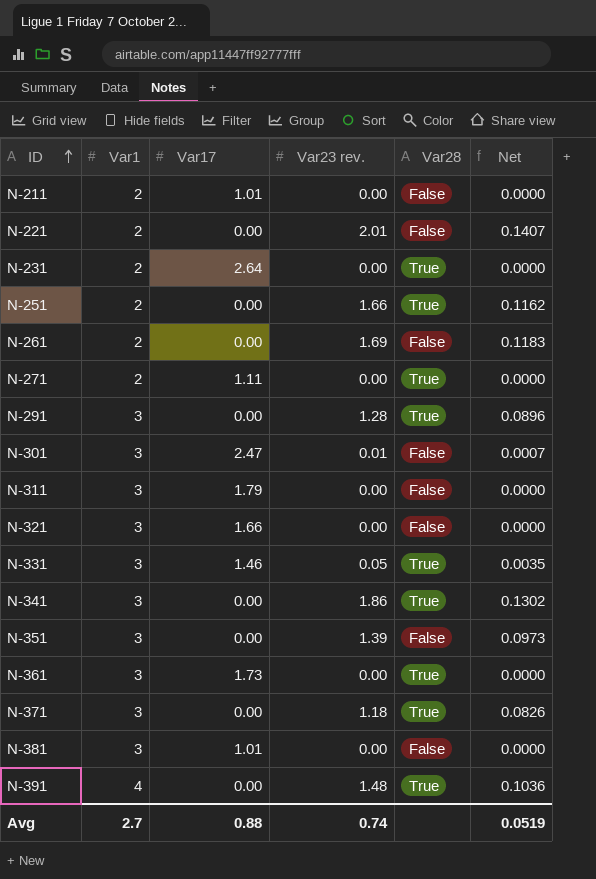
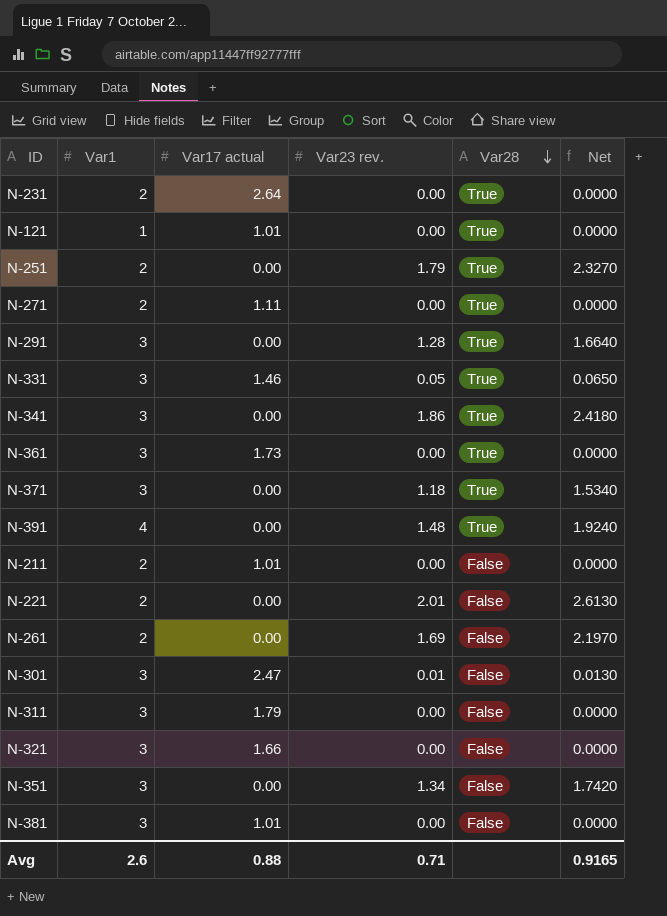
row order: ID ascending -> Var28 descending
column name: Var17 -> Var17 actual
column Net | formula: [Var23 rev.] * 0.07 -> [Var23 rev.] * 1.3
row N-121: none -> 1 | 1.01 | 0.00 | True | 0.0000
N-251 | Var23 rev.: 1.66 -> 1.79
N-351 | Var23 rev.: 1.39 -> 1.34
Avg | Var1: 2.7 -> 2.6
Avg | Var23 rev.: 0.74 -> 0.71
Avg | Net: 0.0519 -> 0.9165

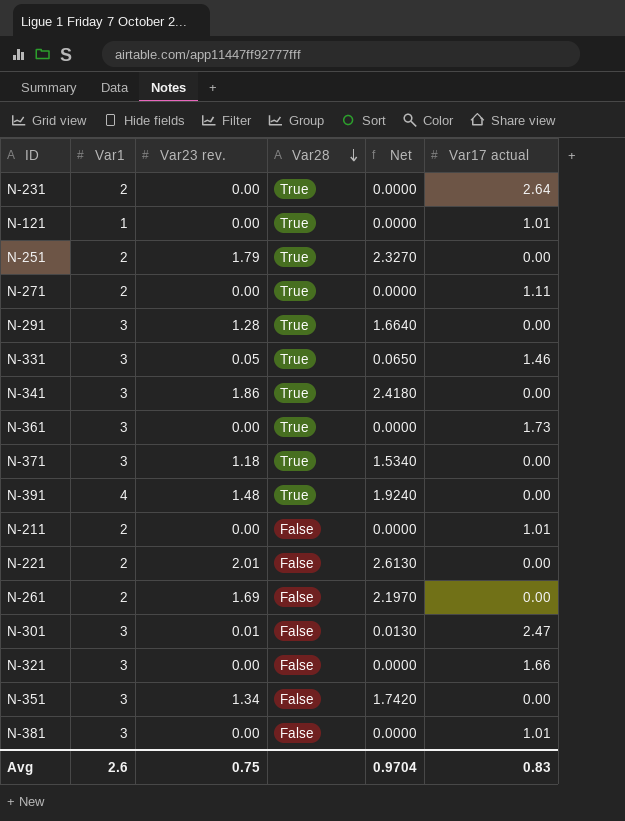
column Var17 actual | position: 3 -> 6
row N-311: 3 | 1.79 | 0.00 | False | 0.0000 -> none
Avg | Var23 rev.: 0.71 -> 0.75
Avg | Net: 0.9165 -> 0.9704
Avg | Var17 actual: 0.88 -> 0.83

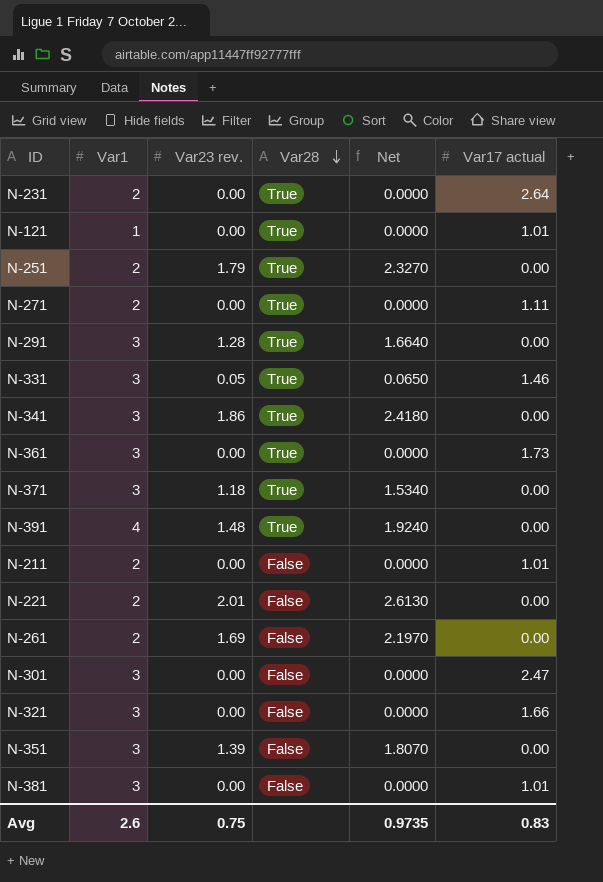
N-301 | Var23 rev.: 0.01 -> 0.00
N-301 | Net: 0.0130 -> 0.0000
N-351 | Var23 rev.: 1.34 -> 1.39
N-351 | Net: 1.7420 -> 1.8070
Avg | Net: 0.9704 -> 0.9735

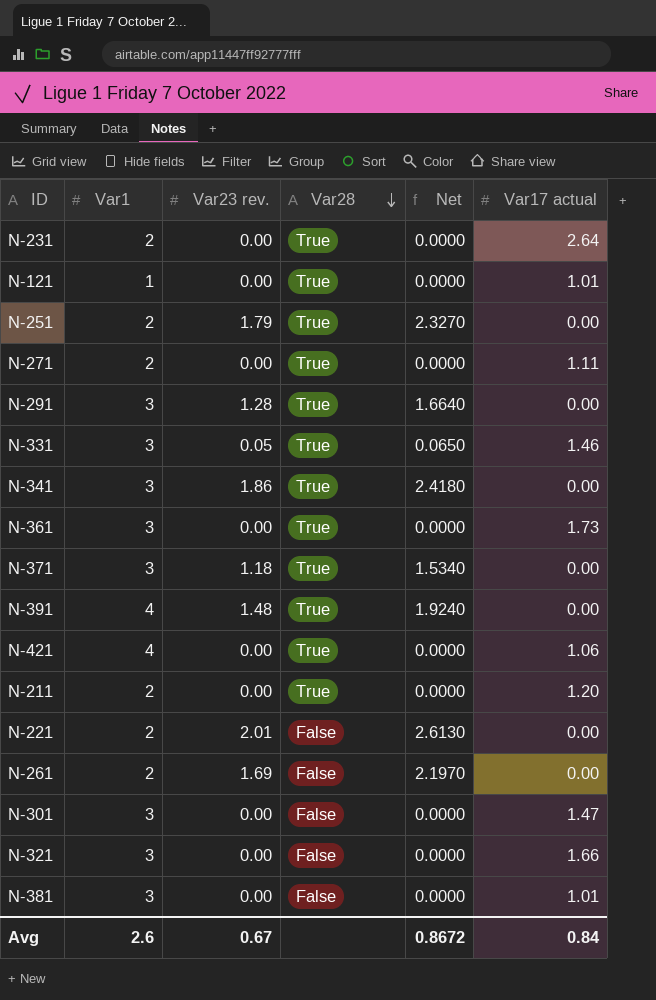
row N-351: 3 | 1.39 | False | 1.8070 | 0.00 -> none
row N-421: none -> 4 | 0.00 | True | 0.0000 | 1.06
N-211 | Var28: False -> True
N-211 | Var17 actual: 1.01 -> 1.20
N-301 | Var17 actual: 2.47 -> 1.47
Avg | Var23 rev.: 0.75 -> 0.67
Avg | Net: 0.9735 -> 0.8672
Avg | Var17 actual: 0.83 -> 0.84

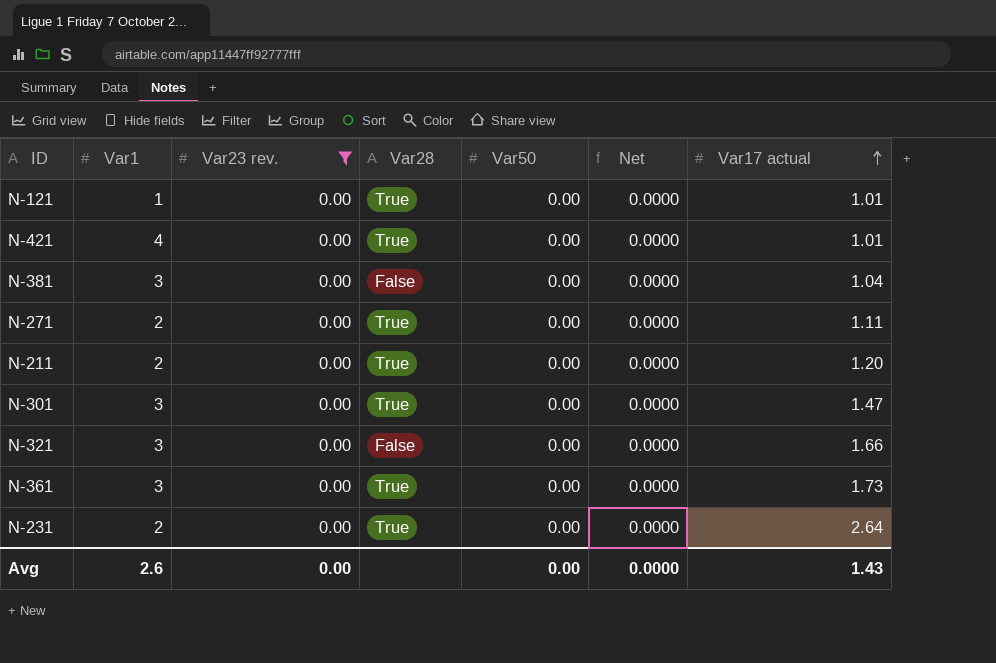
filter: none -> Var23 rev. = 0.00
row order: Var28 descending -> Var17 actual ascending
column Var50 | position: none -> 5
N-421 | Var17 actual: 1.06 -> 1.01
N-381 | Var17 actual: 1.01 -> 1.04
N-301 | Var28: False -> True
Avg | Var23 rev.: 0.67 -> 0.00
Avg | Net: 0.8672 -> 0.0000
Avg | Var17 actual: 0.84 -> 1.43

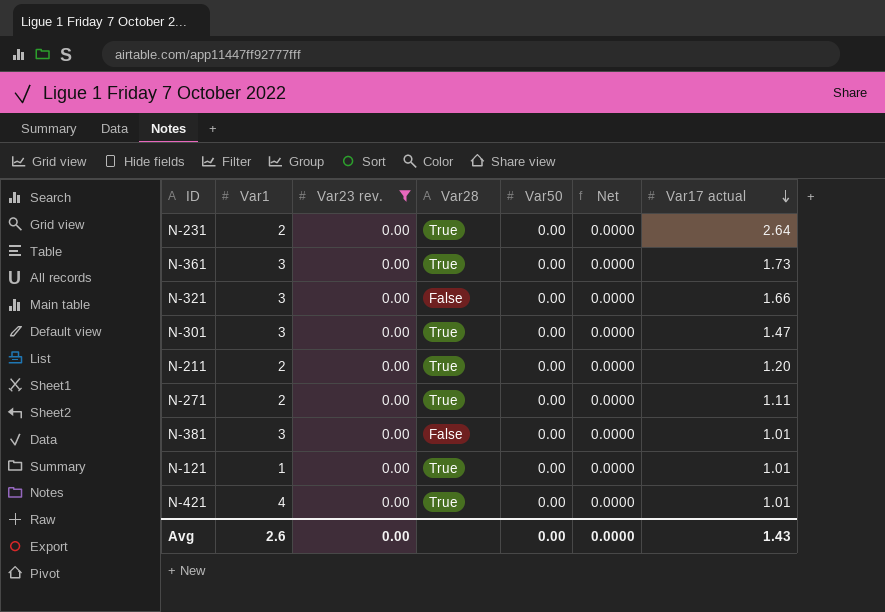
row order: Var17 actual ascending -> Var17 actual descending
N-381 | Var17 actual: 1.04 -> 1.01

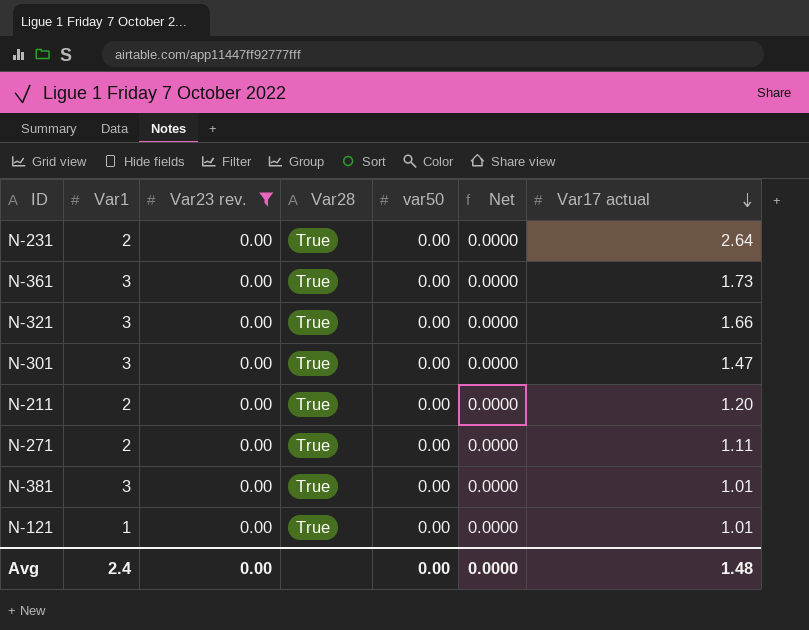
column name: Var50 -> var50
row N-421: 4 | 0.00 | True | 0.00 | 0.0000 | 1.01 -> none
N-321 | Var28: False -> True
N-381 | Var28: False -> True
Avg | Var1: 2.6 -> 2.4
Avg | Var17 actual: 1.43 -> 1.48

